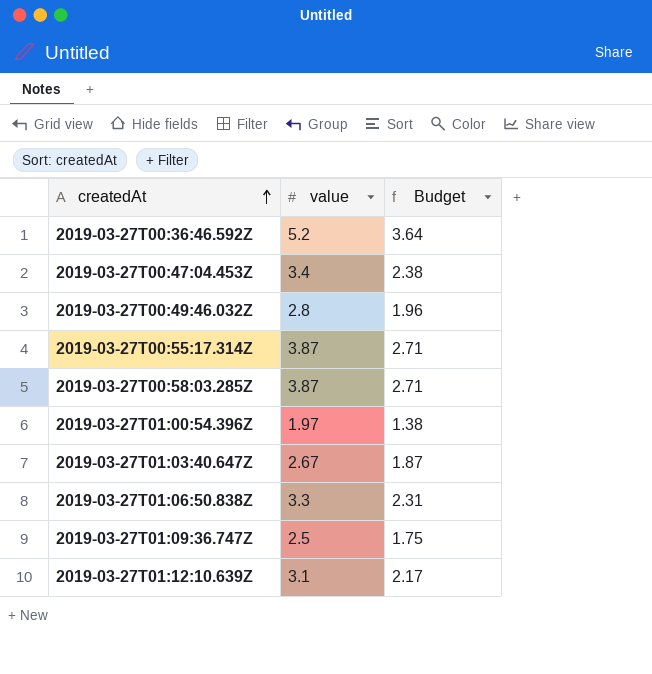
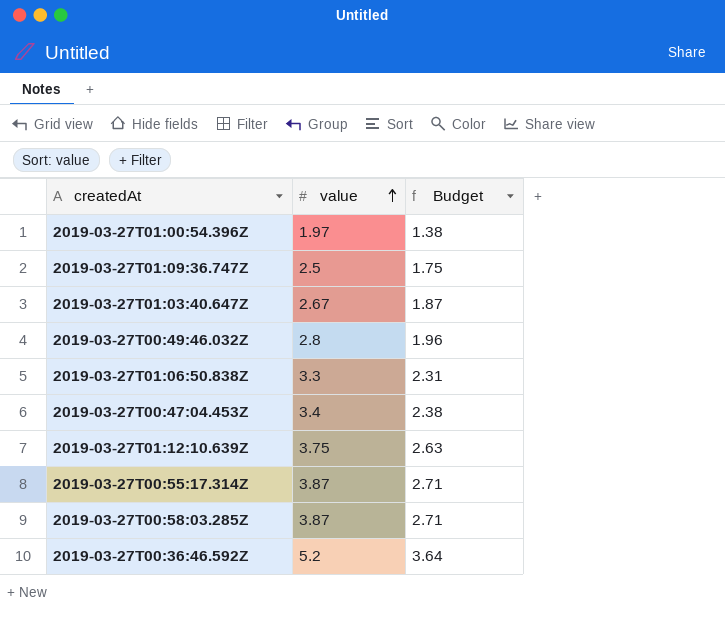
row order: createdAt ascending -> value ascending
2019-03-27T01:12:10.639Z | value: 3.1 -> 3.75
2019-03-27T01:12:10.639Z | Budget: 2.17 -> 2.63

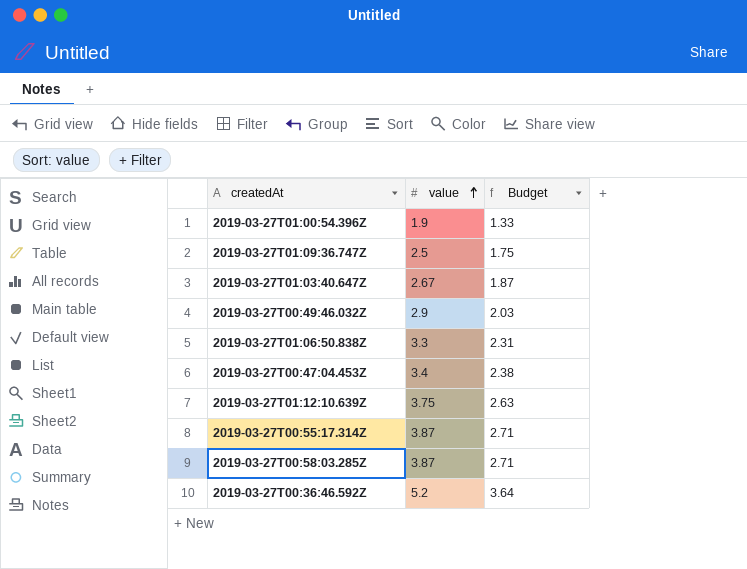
2019-03-27T01:00:54.396Z | value: 1.97 -> 1.9
2019-03-27T01:00:54.396Z | Budget: 1.38 -> 1.33
2019-03-27T00:49:46.032Z | value: 2.8 -> 2.9
2019-03-27T00:49:46.032Z | Budget: 1.96 -> 2.03

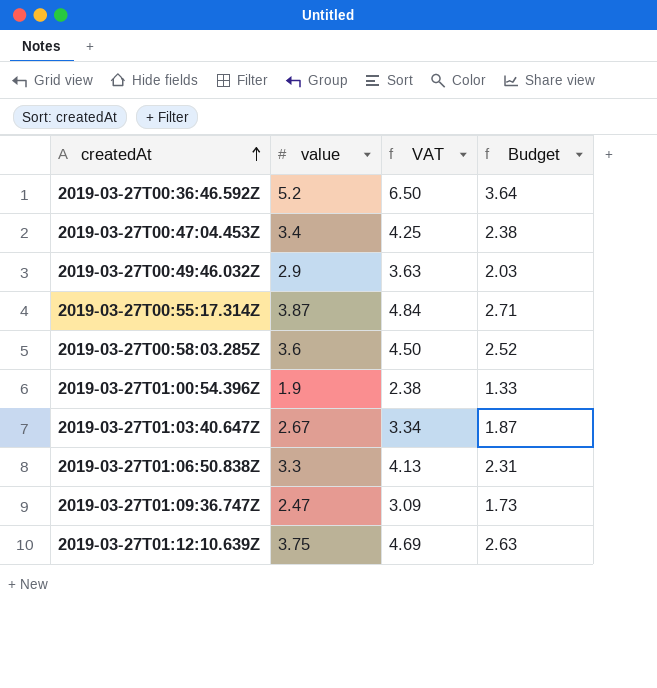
row order: value ascending -> createdAt ascending
column VAT | formula: none -> [value] * 1.25
2019-03-27T00:58:03.285Z | value: 3.87 -> 3.6
2019-03-27T00:58:03.285Z | Budget: 2.71 -> 2.52
2019-03-27T01:09:36.747Z | value: 2.5 -> 2.47
2019-03-27T01:09:36.747Z | Budget: 1.75 -> 1.73

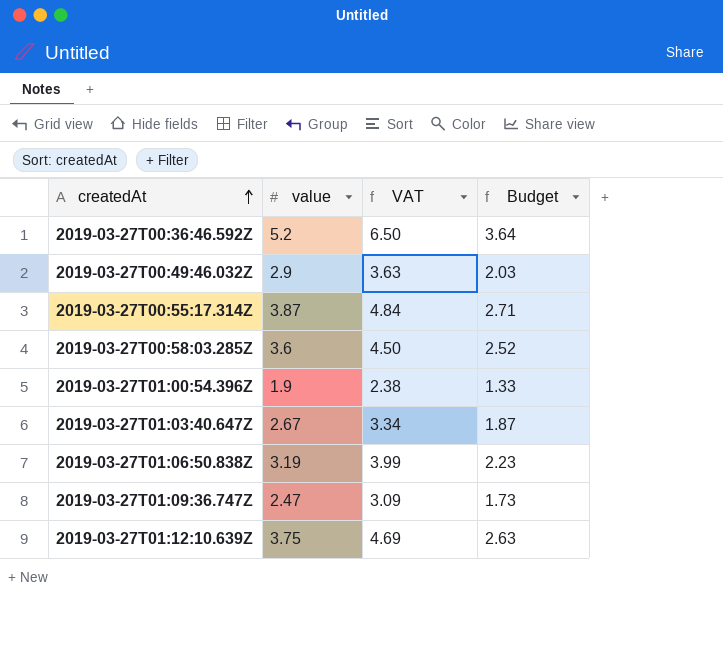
row 2019-03-27T00:47:04.453Z: 3.4 | 4.25 | 2.38 -> none
2019-03-27T01:06:50.838Z | value: 3.3 -> 3.19
2019-03-27T01:06:50.838Z | VAT: 4.13 -> 3.99
2019-03-27T01:06:50.838Z | Budget: 2.31 -> 2.23

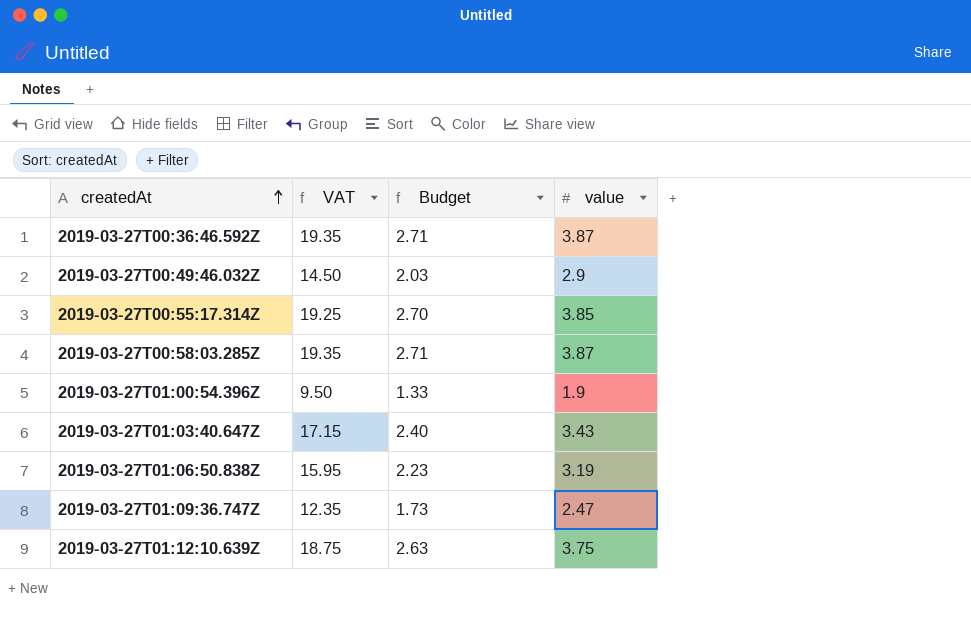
column VAT | formula: [value] * 1.25 -> [value] * 5
column value | position: 2 -> 4
2019-03-27T00:36:46.592Z | Budget: 3.64 -> 2.71
2019-03-27T00:36:46.592Z | value: 5.2 -> 3.87
2019-03-27T00:55:17.314Z | Budget: 2.71 -> 2.70
2019-03-27T00:55:17.314Z | value: 3.87 -> 3.85
2019-03-27T00:58:03.285Z | Budget: 2.52 -> 2.71
2019-03-27T00:58:03.285Z | value: 3.6 -> 3.87
2019-03-27T01:03:40.647Z | Budget: 1.87 -> 2.40
2019-03-27T01:03:40.647Z | value: 2.67 -> 3.43

